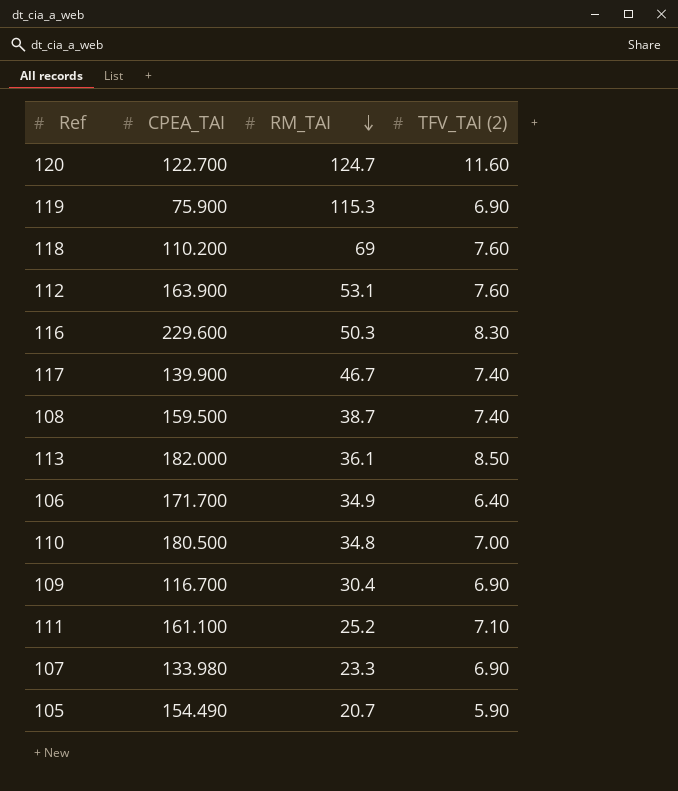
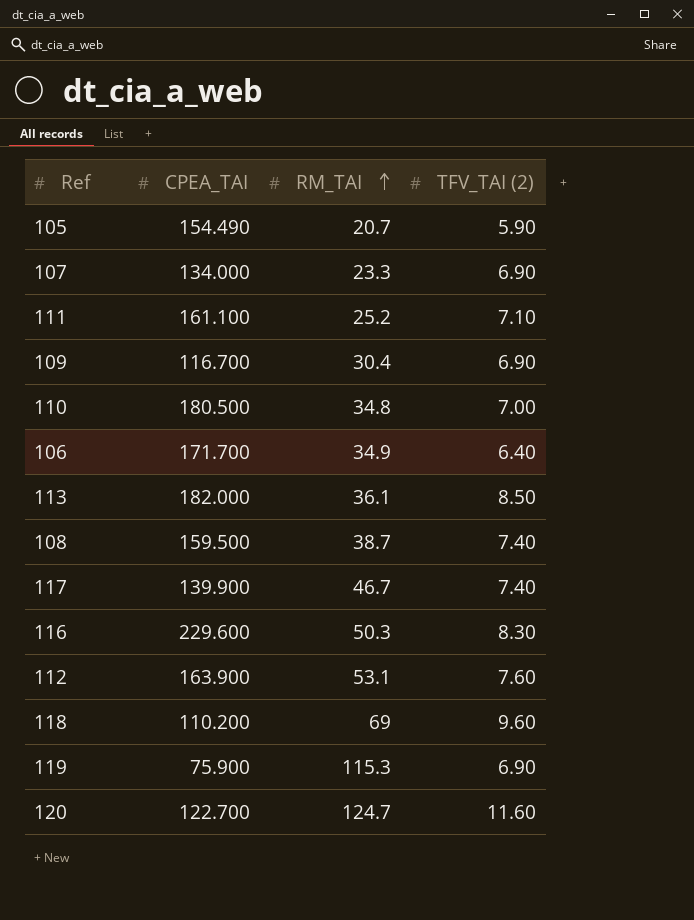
row order: RM_TAI descending -> RM_TAI ascending
107 | CPEA_TAI: 133.980 -> 134.000
118 | TFV_TAI (2): 7.60 -> 9.60

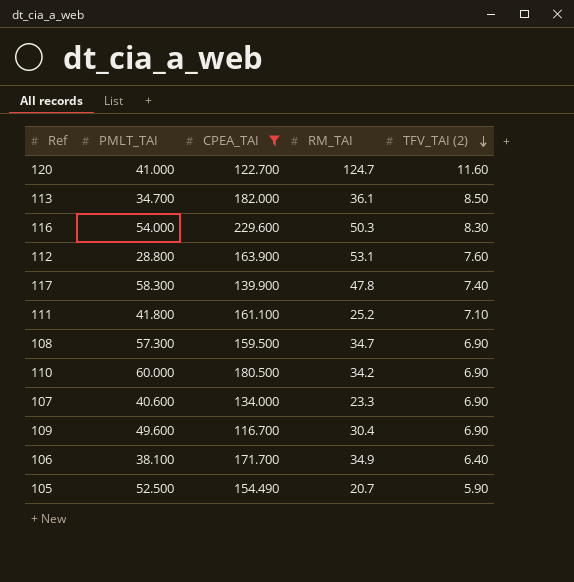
filter: none -> CPEA_TAI >= 116.700
row order: RM_TAI ascending -> TFV_TAI (2) descending
column PMLT_TAI | position: none -> 2
117 | RM_TAI: 46.7 -> 47.8
108 | RM_TAI: 38.7 -> 34.7
108 | TFV_TAI (2): 7.40 -> 6.90
110 | RM_TAI: 34.8 -> 34.2
110 | TFV_TAI (2): 7.00 -> 6.90

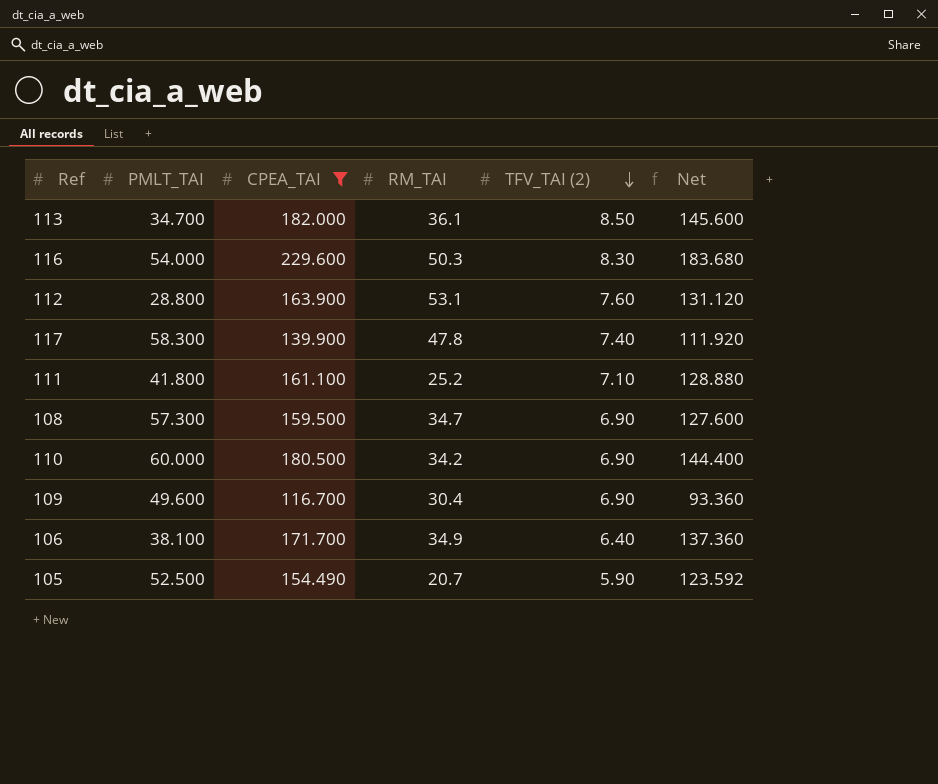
column Net | formula: none -> [CPEA_TAI] * 0.8
row 120: 41.000 | 122.700 | 124.7 | 11.60 -> none
row 107: 40.600 | 134.000 | 23.3 | 6.90 -> none

